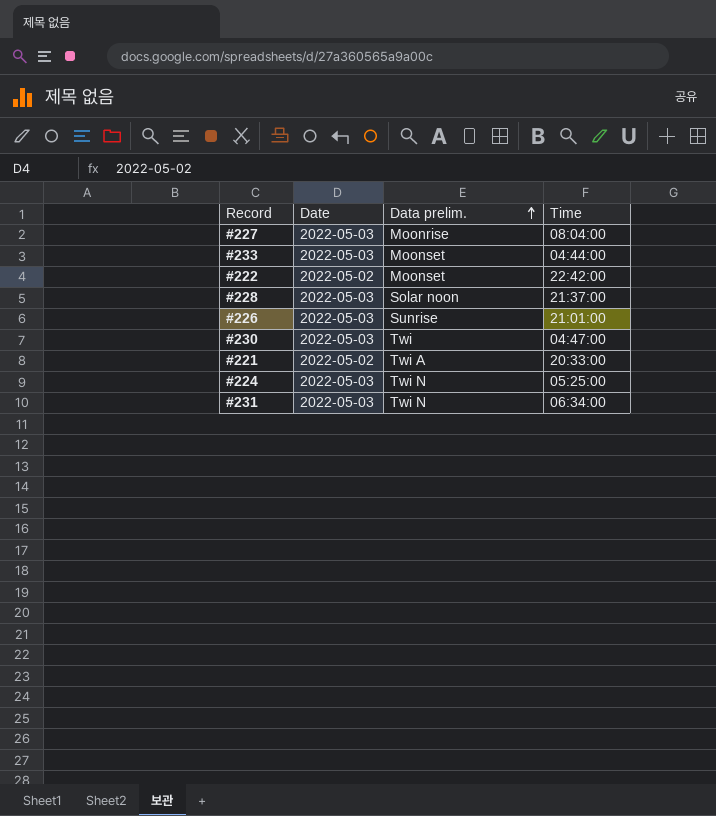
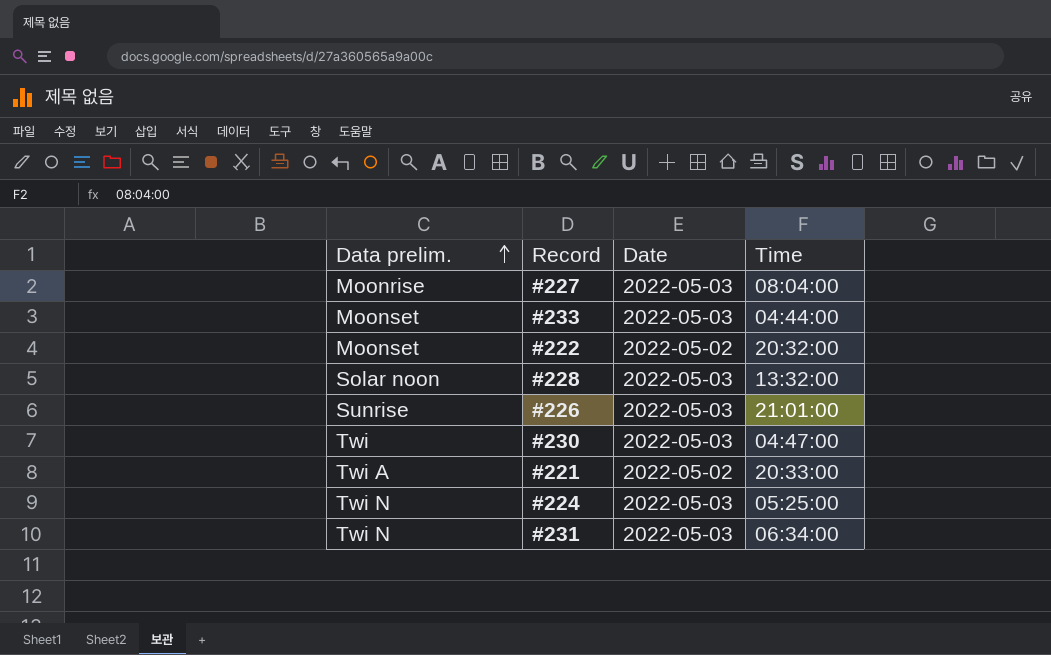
column Data prelim. | position: 3 -> 1
#222 | Time: 22:42:00 -> 20:32:00
#228 | Time: 21:37:00 -> 13:32:00

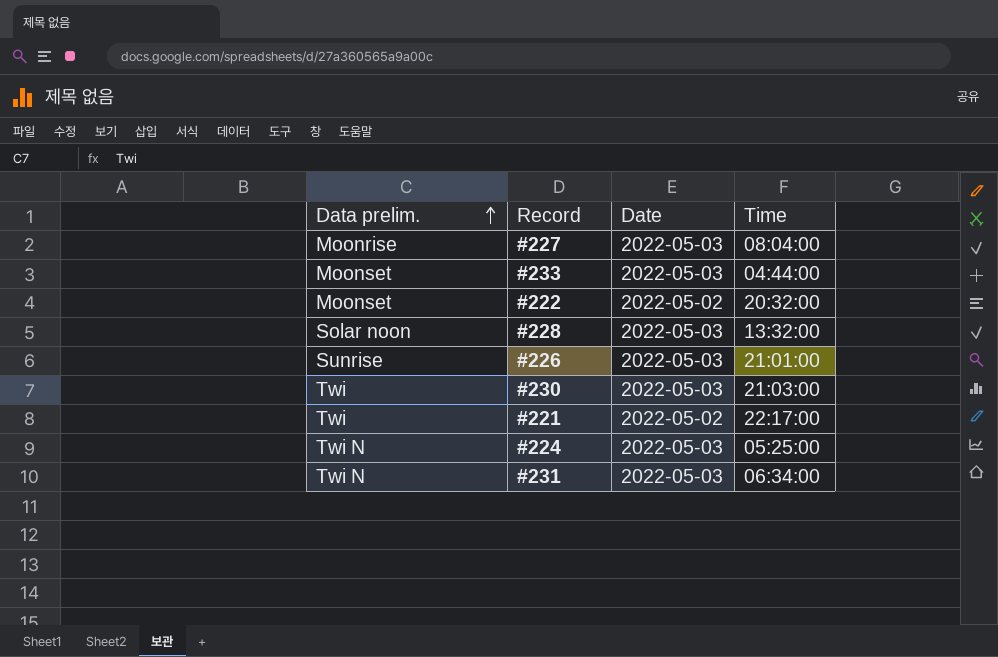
#230 | Time: 04:47:00 -> 21:03:00
#221 | Data prelim.: Twi A -> Twi
#221 | Time: 20:33:00 -> 22:17:00

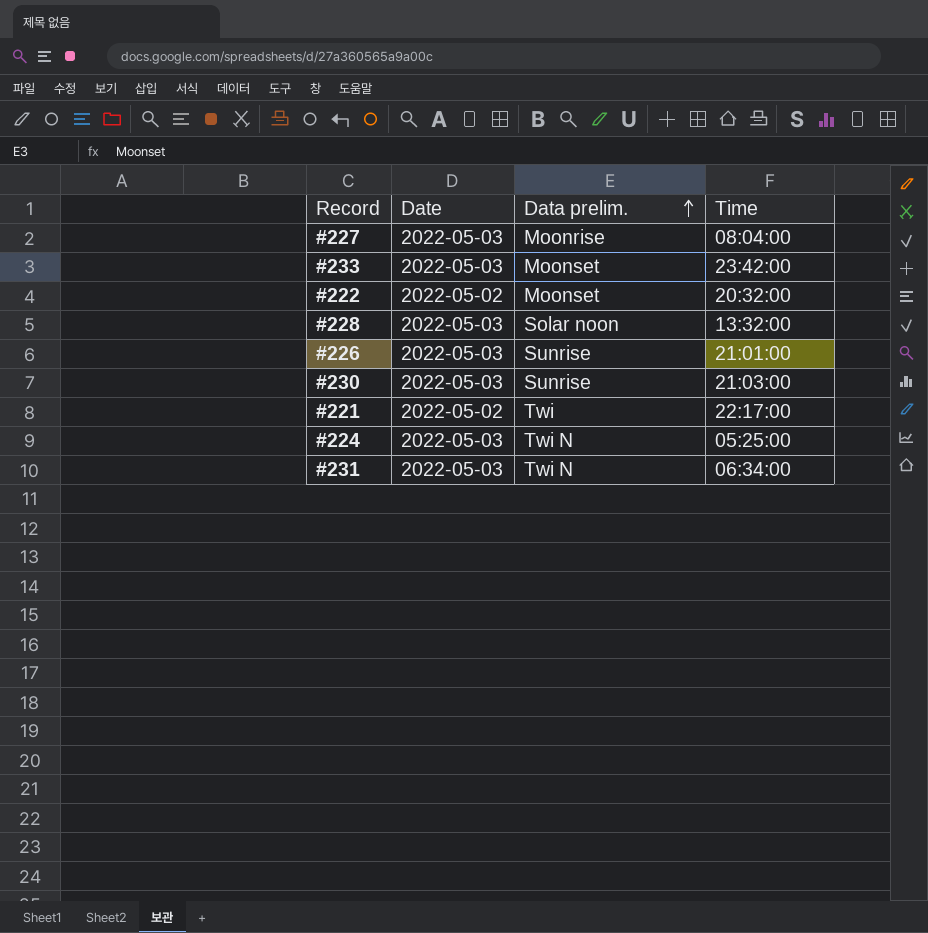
column Data prelim. | position: 1 -> 3
#233 | Time: 04:44:00 -> 23:42:00
#230 | Data prelim.: Twi -> Sunrise

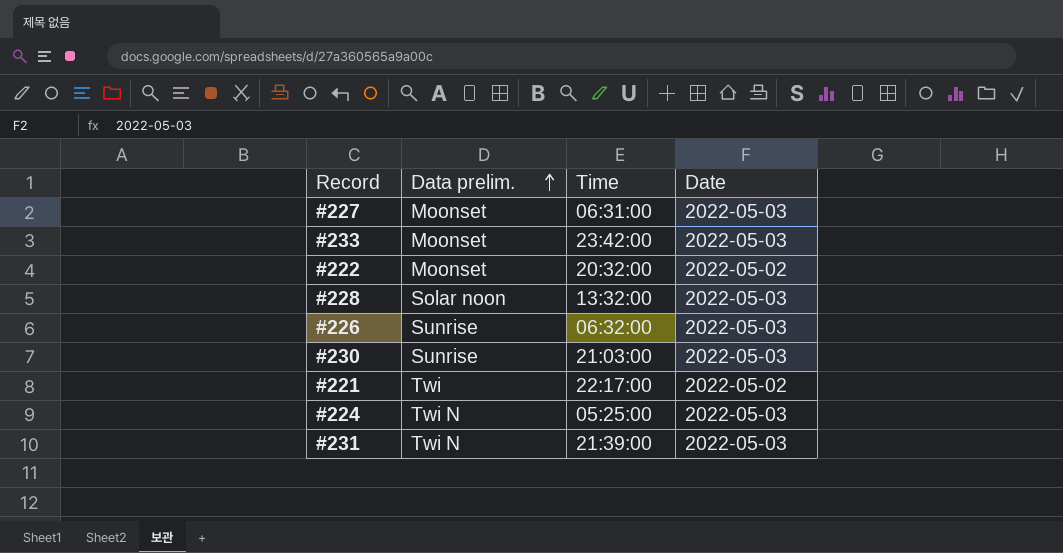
column Date | position: 2 -> 4
#227 | Data prelim.: Moonrise -> Moonset
#227 | Time: 08:04:00 -> 06:31:00
#226 | Time: 21:01:00 -> 06:32:00
#231 | Time: 06:34:00 -> 21:39:00

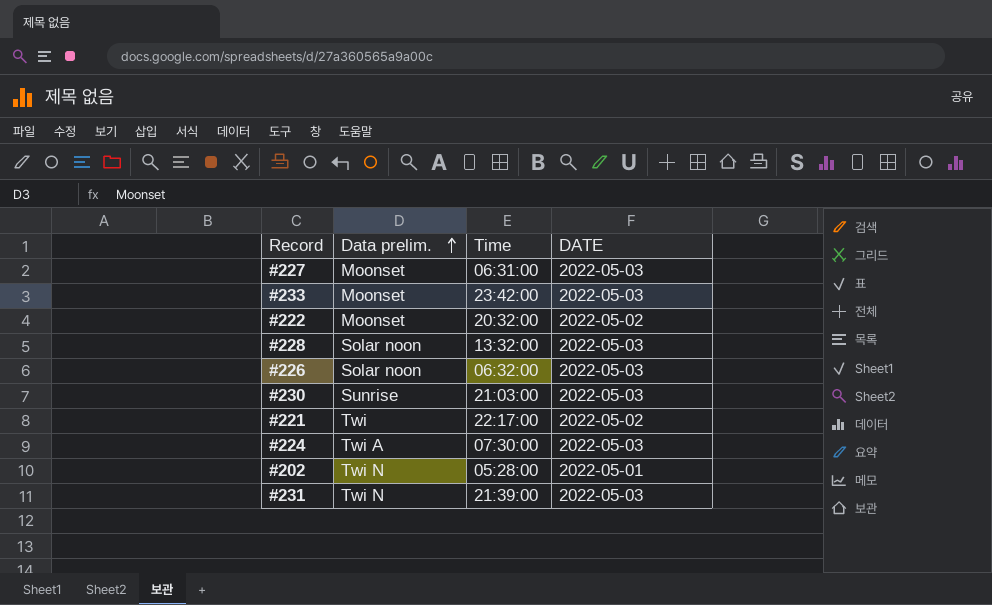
column name: Date -> DATE
#226 | Data prelim.: Sunrise -> Solar noon
#224 | Data prelim.: Twi N -> Twi A
#224 | Time: 05:25:00 -> 07:30:00
row #202: none -> Twi N | 05:28:00 | 2022-05-01

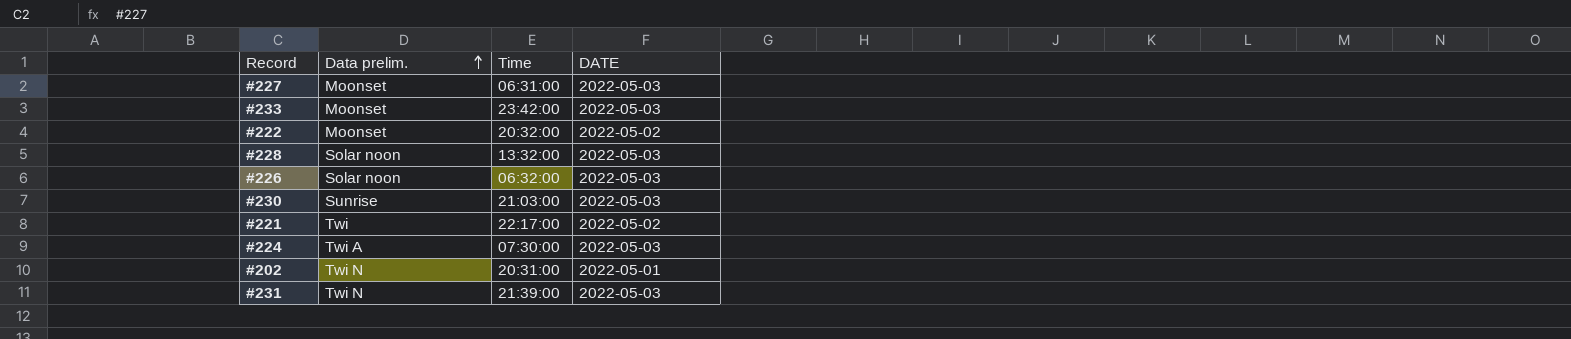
#202 | Time: 05:28:00 -> 20:31:00

